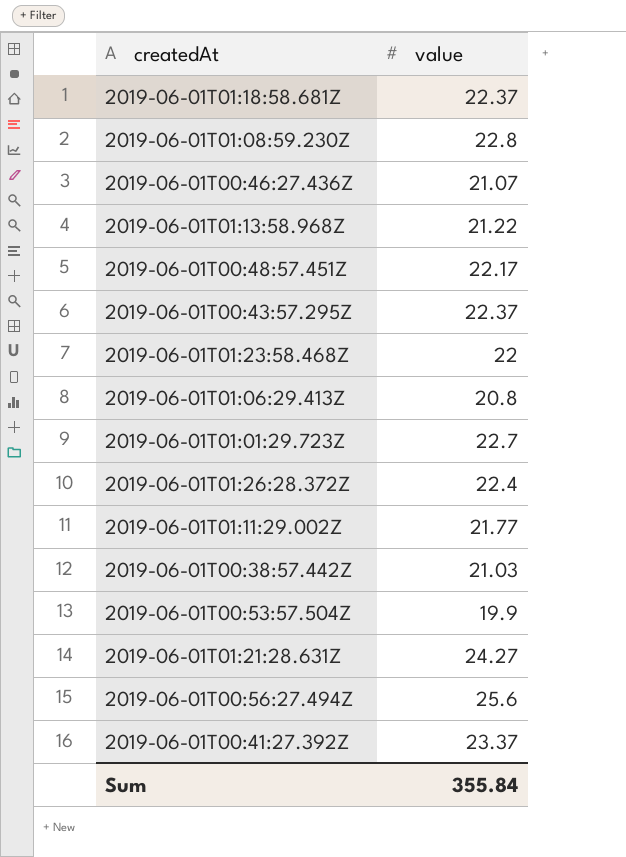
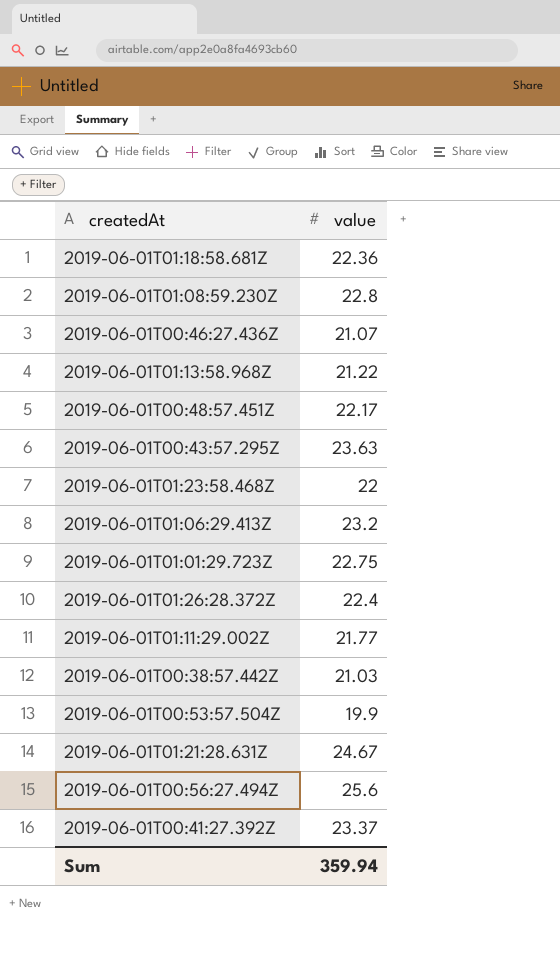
2019-06-01T01:18:58.681Z | value: 22.37 -> 22.36
2019-06-01T00:43:57.295Z | value: 22.37 -> 23.63
2019-06-01T01:06:29.413Z | value: 20.8 -> 23.2
2019-06-01T01:01:29.723Z | value: 22.7 -> 22.75
2019-06-01T01:21:28.631Z | value: 24.27 -> 24.67
Sum | value: 355.84 -> 359.94

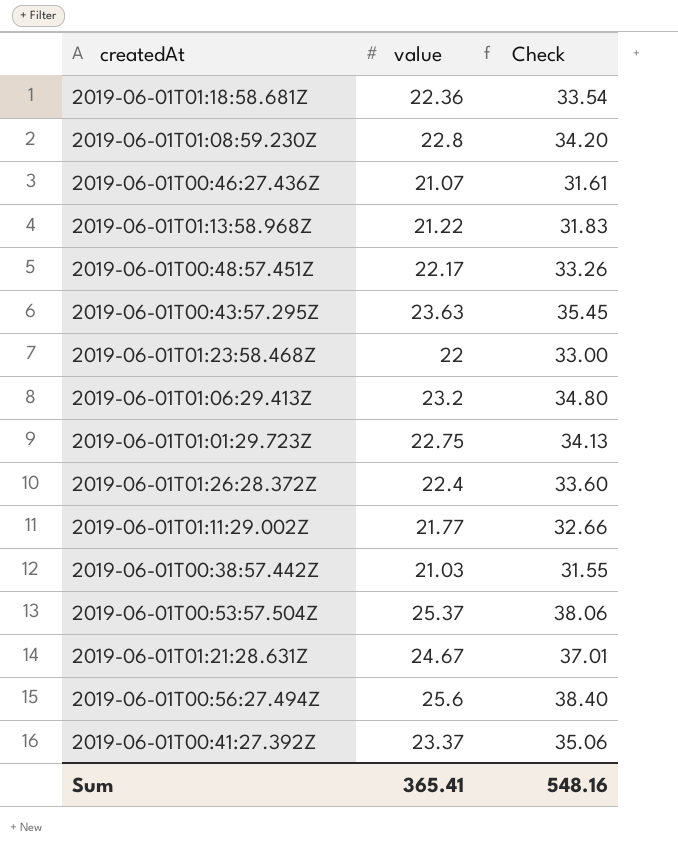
column Check | formula: none -> [value] * 1.5
2019-06-01T00:53:57.504Z | value: 19.9 -> 25.37
Sum | value: 359.94 -> 365.41

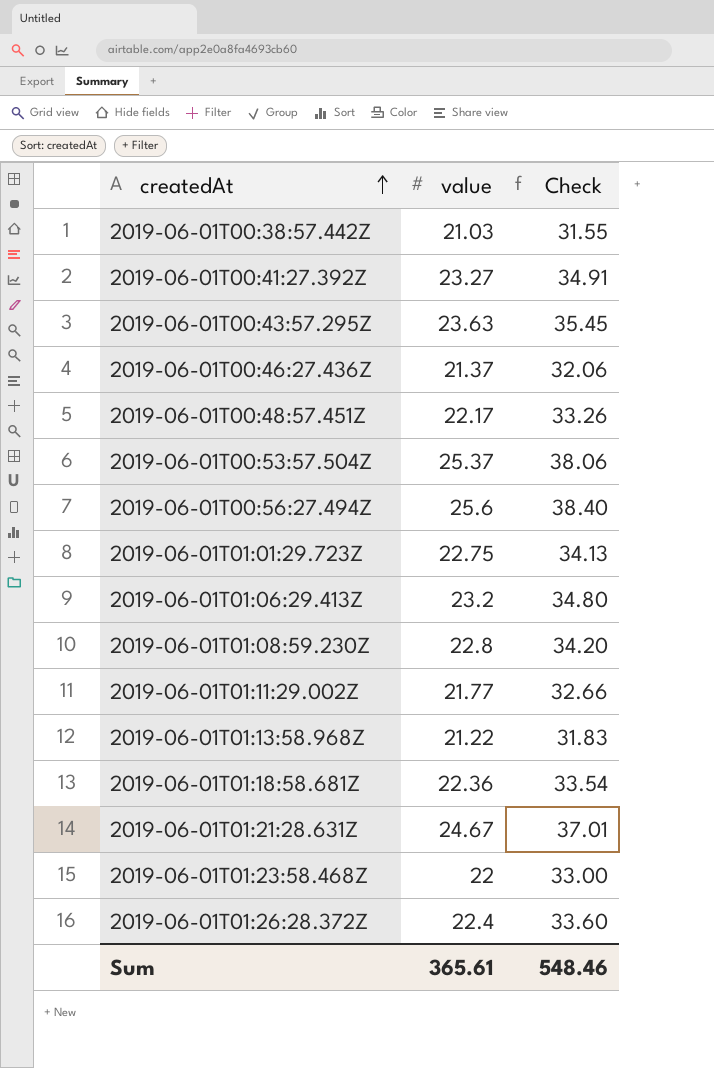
row order: none -> createdAt ascending
2019-06-01T00:41:27.392Z | value: 23.37 -> 23.27
2019-06-01T00:41:27.392Z | Check: 35.06 -> 34.91
2019-06-01T00:46:27.436Z | value: 21.07 -> 21.37
2019-06-01T00:46:27.436Z | Check: 31.61 -> 32.06
Sum | value: 365.41 -> 365.61
Sum | Check: 548.16 -> 548.46

